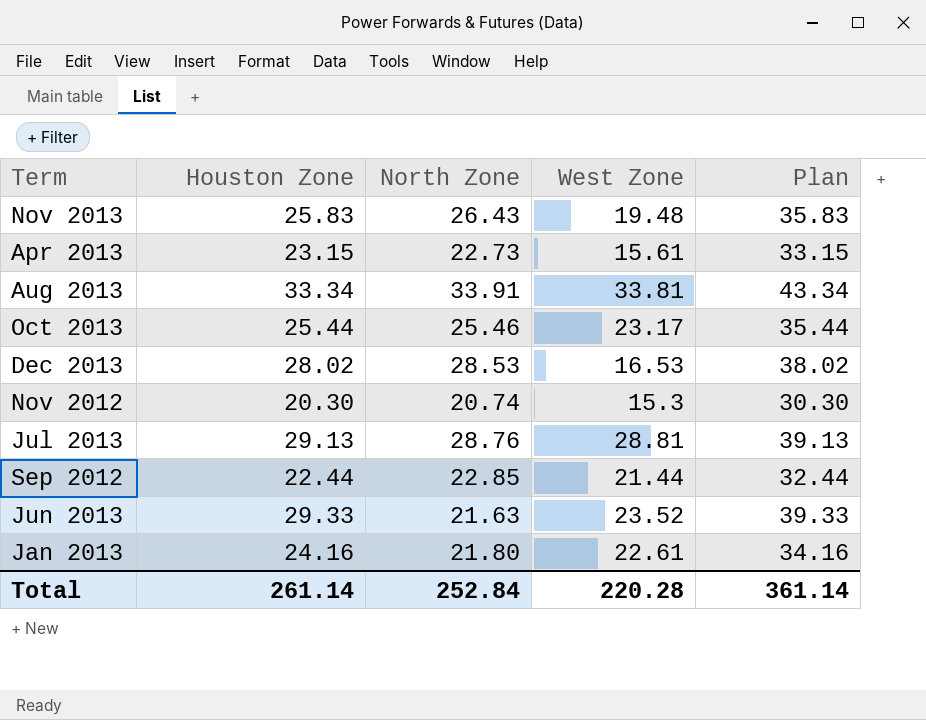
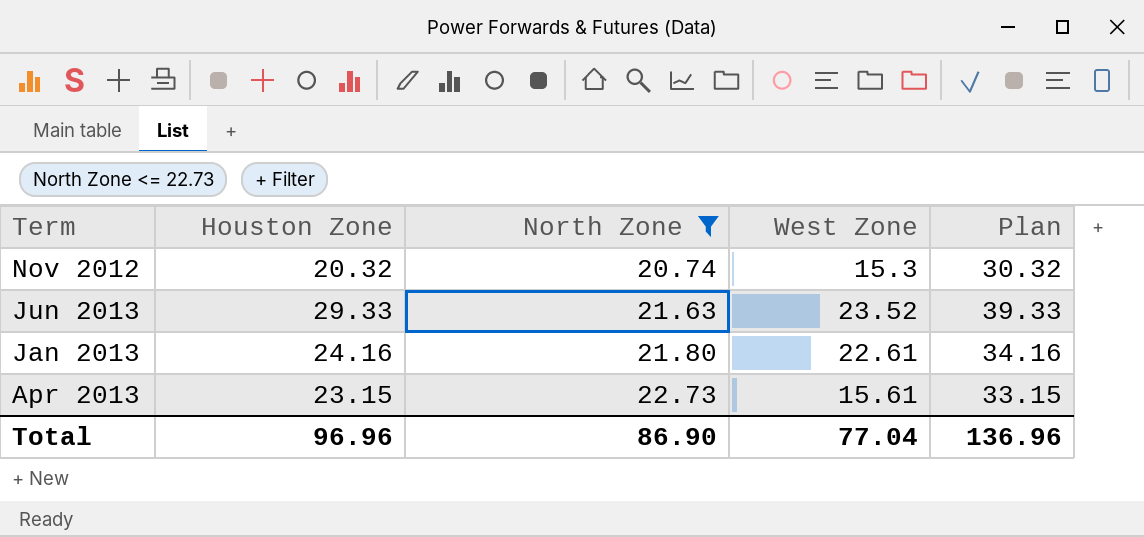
filter: none -> North Zone <= 22.73
row order: none -> North Zone ascending
Nov 2012 | Houston Zone: 20.30 -> 20.32
Nov 2012 | Plan: 30.30 -> 30.32
Total | Houston Zone: 261.14 -> 96.96
Total | North Zone: 252.84 -> 86.90
Total | West Zone: 220.28 -> 77.04
Total | Plan: 361.14 -> 136.96

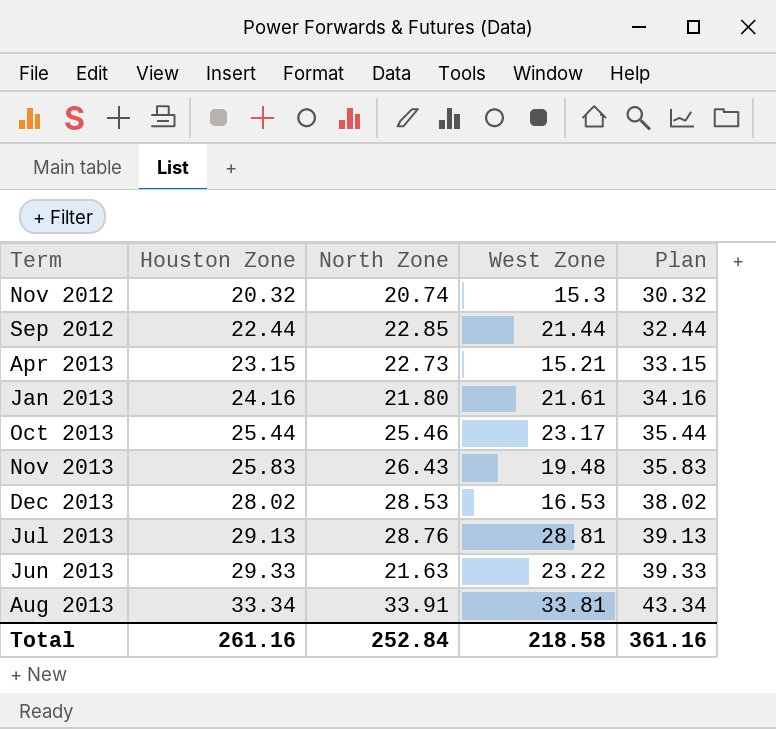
filter: North Zone <= 22.73 -> none
row order: North Zone ascending -> Houston Zone ascending
Apr 2013 | West Zone: 15.61 -> 15.21
Jan 2013 | West Zone: 22.61 -> 21.61
Jun 2013 | West Zone: 23.52 -> 23.22
Total | Houston Zone: 96.96 -> 261.16
Total | North Zone: 86.90 -> 252.84
Total | West Zone: 77.04 -> 218.58
Total | Plan: 136.96 -> 361.16

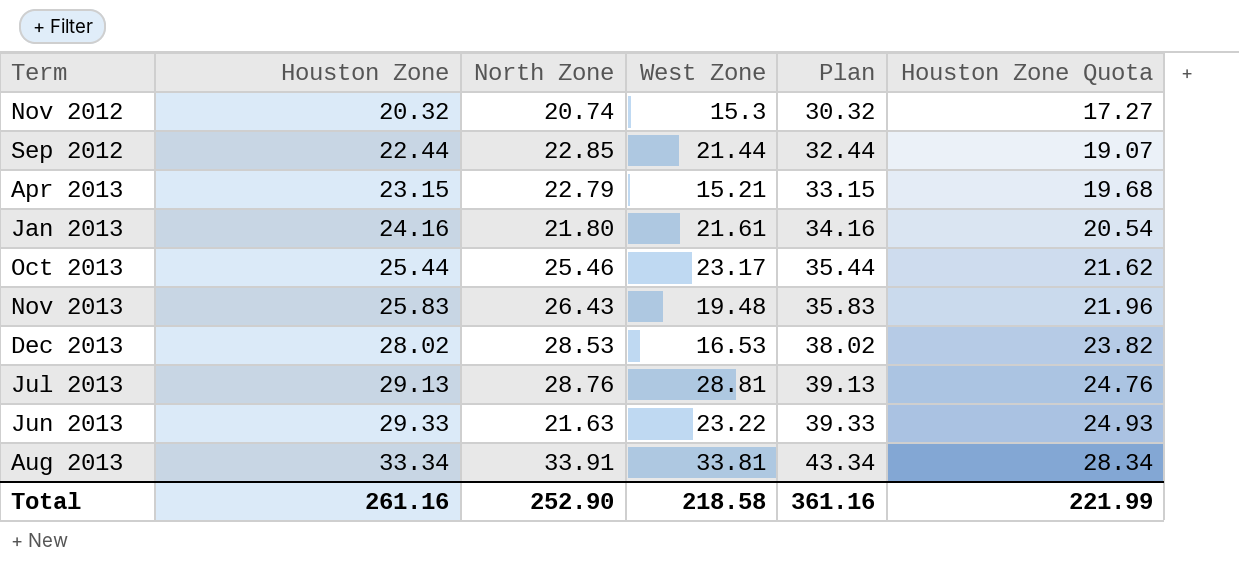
column Houston Zone Quota | formula: none -> [Houston Zone] * 0.85
Apr 2013 | North Zone: 22.73 -> 22.79
Total | North Zone: 252.84 -> 252.90

